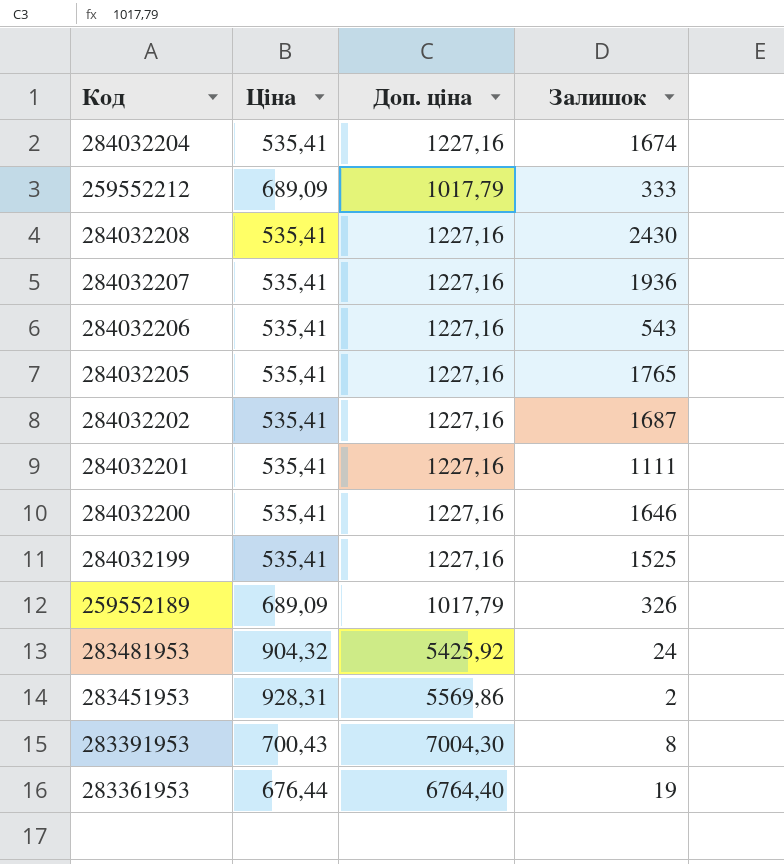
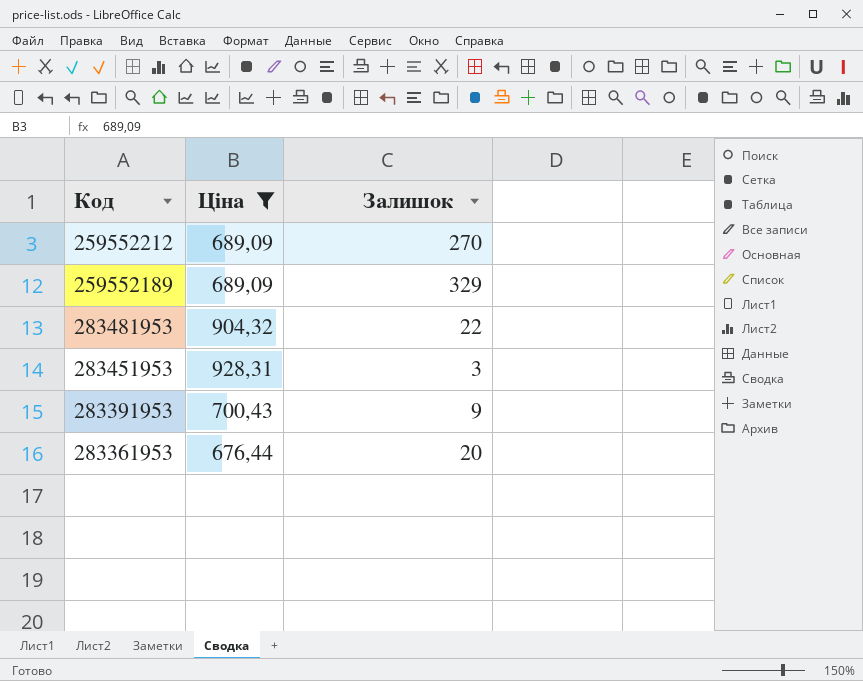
filter: none -> Ціна != 535,41
column Доп. ціна | position: 3 -> none
259552212 | Залишок: 333 -> 270
259552189 | Залишок: 326 -> 329
283481953 | Залишок: 24 -> 22
283451953 | Залишок: 2 -> 3
283391953 | Залишок: 8 -> 9
283361953 | Залишок: 19 -> 20

